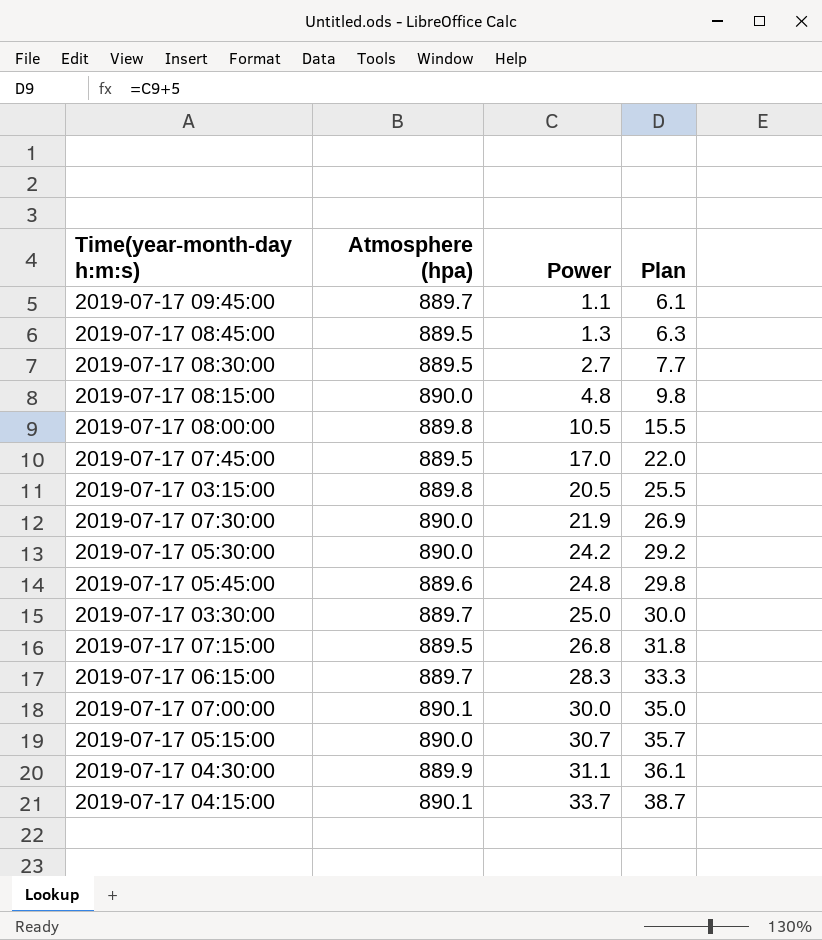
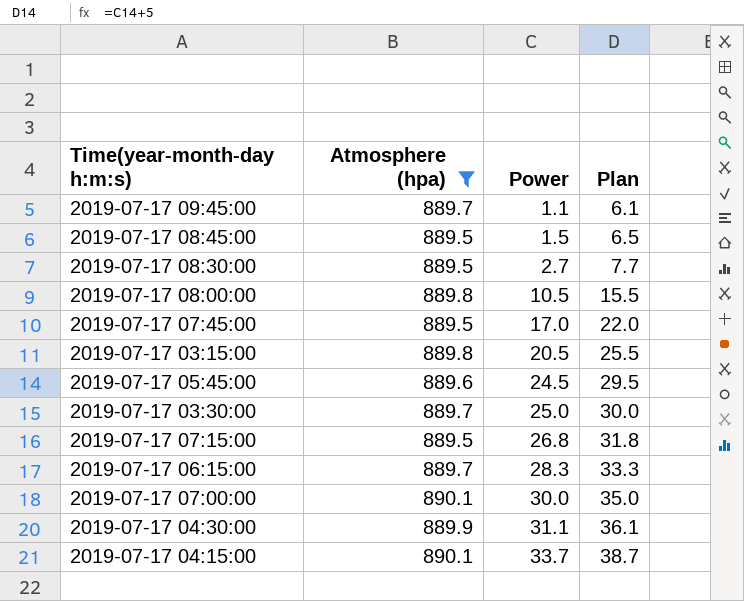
filter: none -> Atmosphere (hpa) != 890.0
2019-07-17 08:45:00 | Power: 1.3 -> 1.5
2019-07-17 08:45:00 | Plan: 6.3 -> 6.5
2019-07-17 05:45:00 | Power: 24.8 -> 24.5
2019-07-17 05:45:00 | Plan: 29.8 -> 29.5

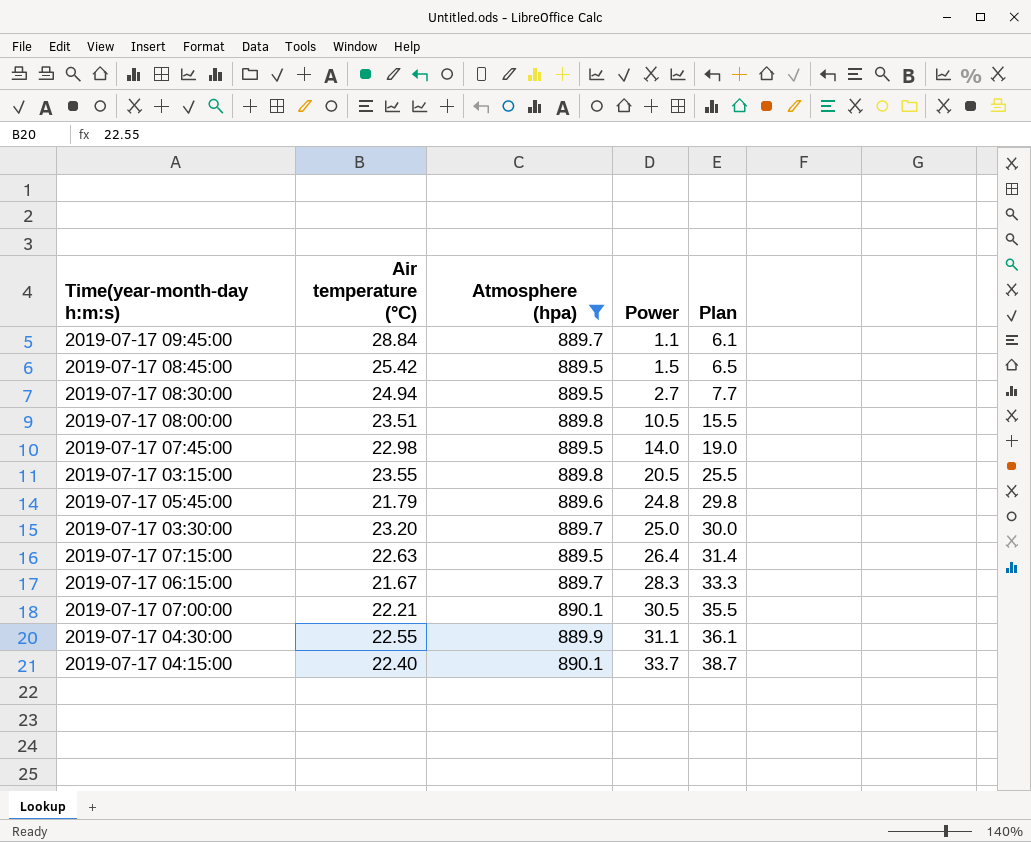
column Air temperature (°C) | position: none -> 2
2019-07-17 07:45:00 | Power: 17.0 -> 14.0
2019-07-17 07:45:00 | Plan: 22.0 -> 19.0
2019-07-17 05:45:00 | Power: 24.5 -> 24.8
2019-07-17 05:45:00 | Plan: 29.5 -> 29.8
2019-07-17 07:15:00 | Power: 26.8 -> 26.4
2019-07-17 07:15:00 | Plan: 31.8 -> 31.4
2019-07-17 07:00:00 | Power: 30.0 -> 30.5
2019-07-17 07:00:00 | Plan: 35.0 -> 35.5

